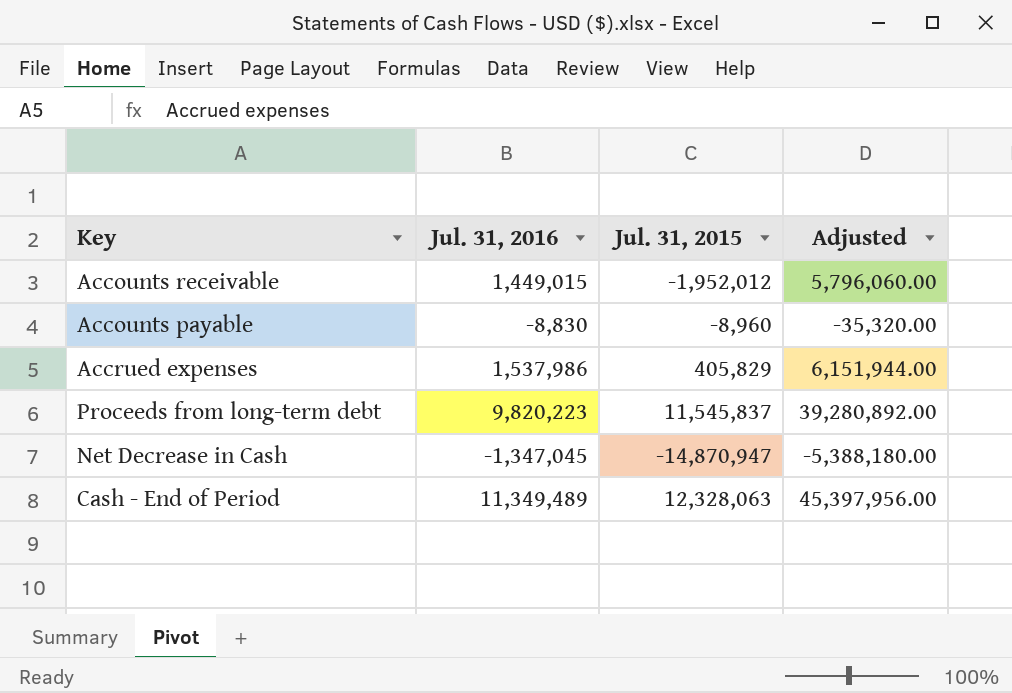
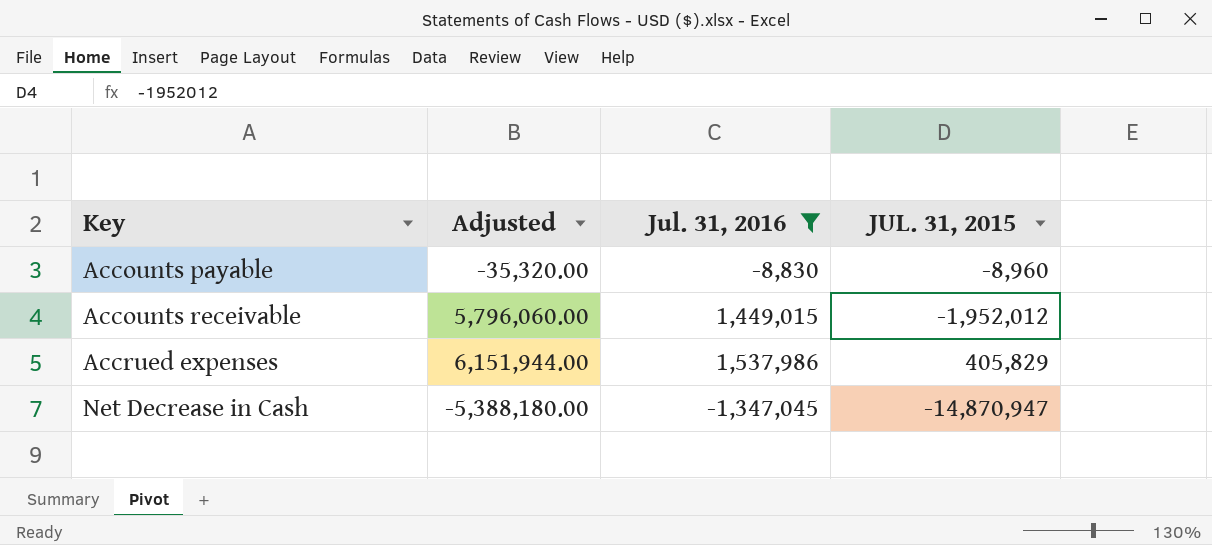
filter: none -> Jul. 31, 2016 <= 1,537,986
row order: none -> Key ascending
column Adjusted | position: 4 -> 2
column name: Jul. 31, 2015 -> JUL. 31, 2015

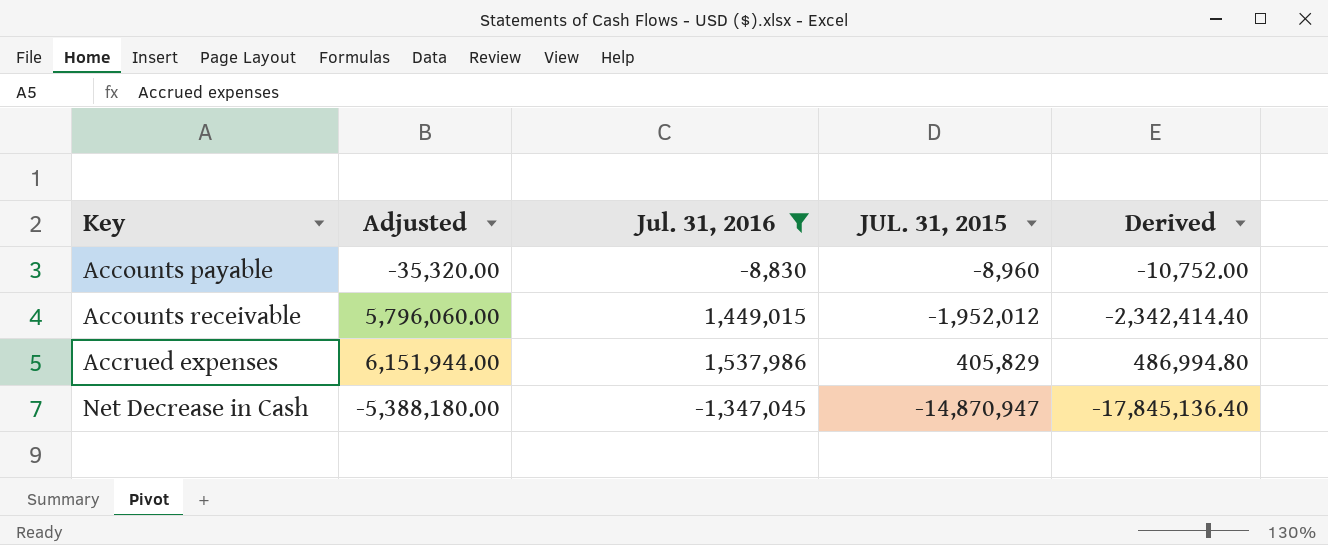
column Derived | formula: none -> [JUL. 31, 2015] * 1.2

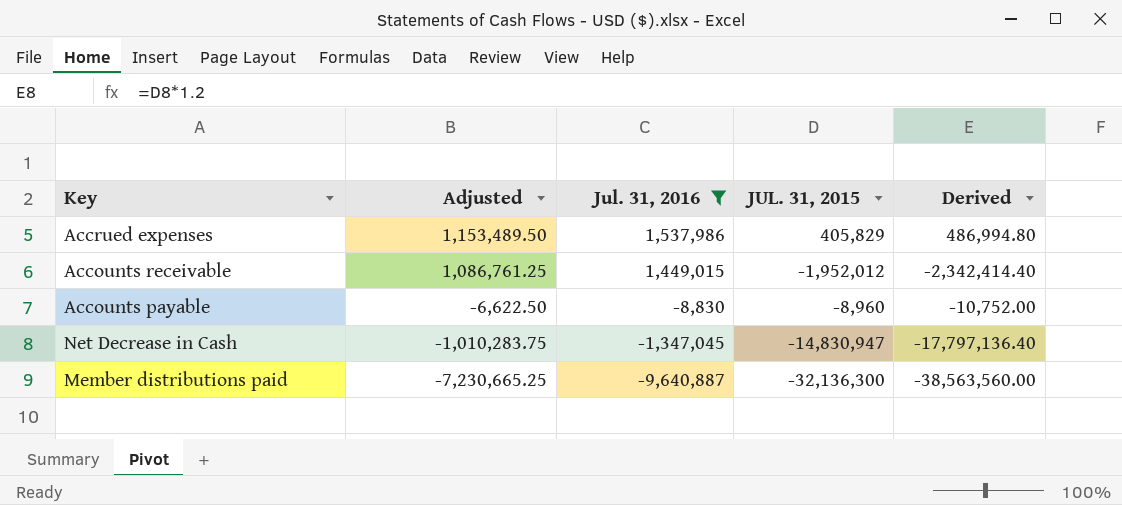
row order: Key ascending -> Adjusted descending
column Adjusted | formula: [Jul. 31, 2016] * 4 -> [Jul. 31, 2016] * 0.75
Net Decrease in Cash | JUL. 31, 2015: -14,870,947 -> -14,830,947
Net Decrease in Cash | Derived: -17,845,136.40 -> -17,797,136.40
row Member distributions paid: none -> -7,230,665.25 | -9,640,887 | -32,136,300 | -38,563,560.00

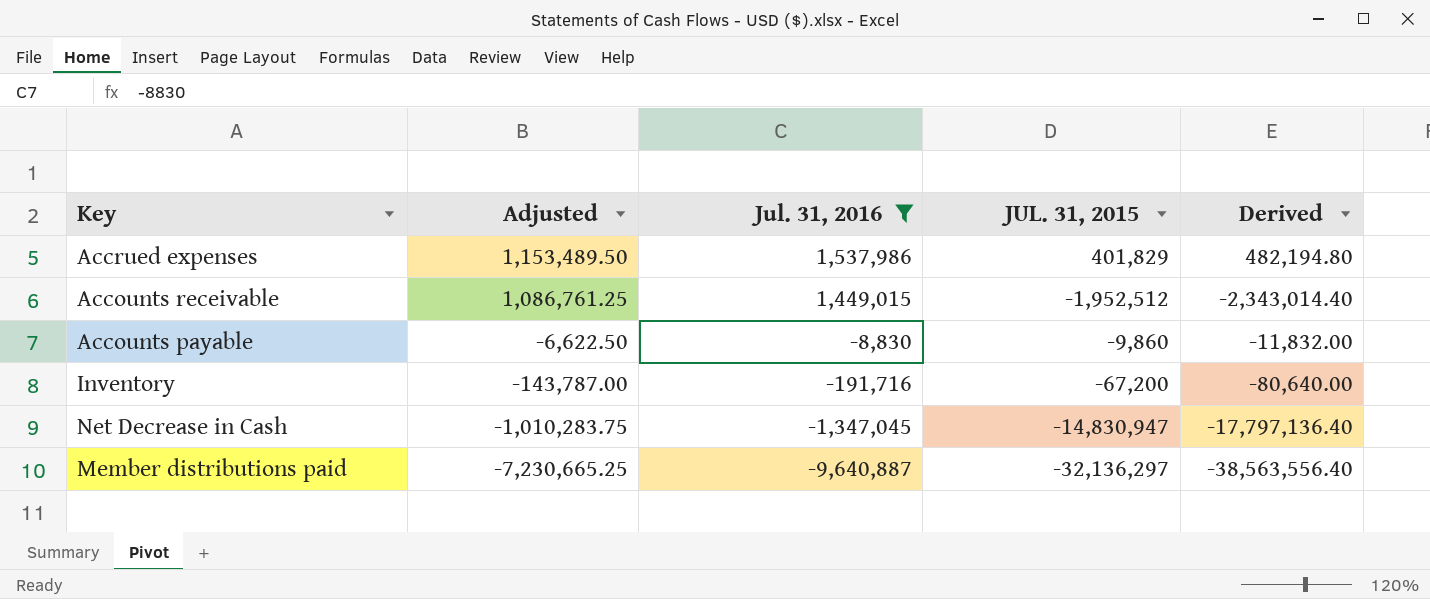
Accrued expenses | JUL. 31, 2015: 405,829 -> 401,829
Accrued expenses | Derived: 486,994.80 -> 482,194.80
Accounts receivable | JUL. 31, 2015: -1,952,012 -> -1,952,512
Accounts receivable | Derived: -2,342,414.40 -> -2,343,014.40
Accounts payable | JUL. 31, 2015: -8,960 -> -9,860
Accounts payable | Derived: -10,752.00 -> -11,832.00
row Inventory: none -> -143,787.00 | -191,716 | -67,200 | -80,640.00
Member distributions paid | JUL. 31, 2015: -32,136,300 -> -32,136,297
Member distributions paid | Derived: -38,563,560.00 -> -38,563,556.40

